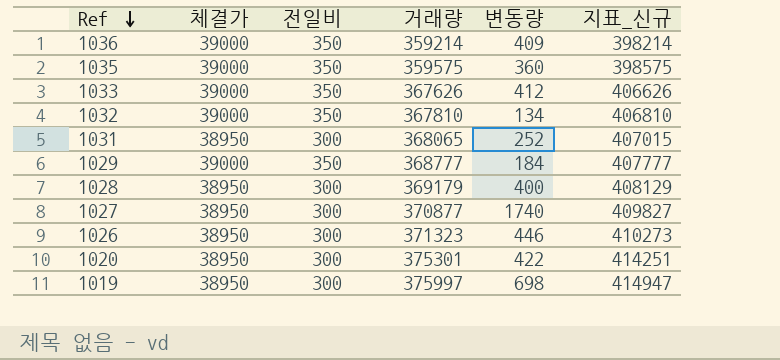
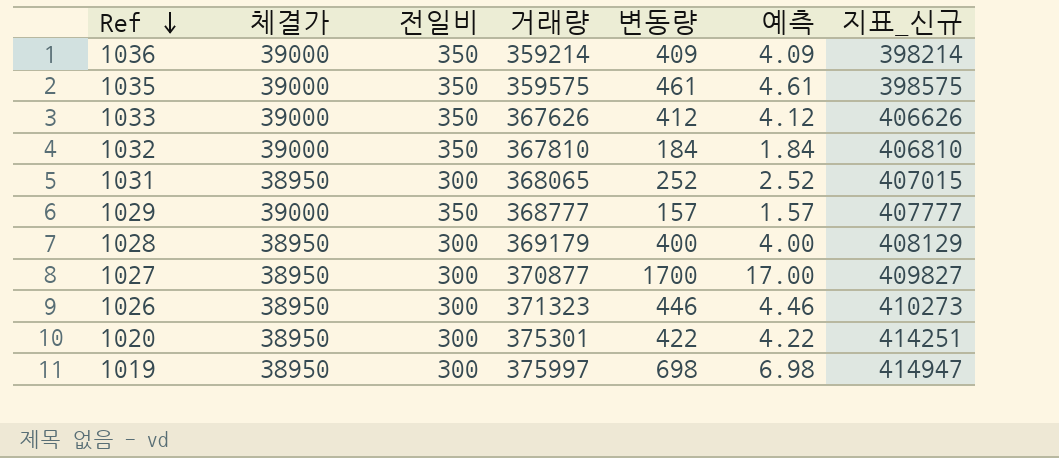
column 예측 | formula: none -> [변동량] * 0.01
1035 | 변동량: 360 -> 461
1032 | 변동량: 134 -> 184
1029 | 변동량: 184 -> 157
1027 | 변동량: 1740 -> 1700

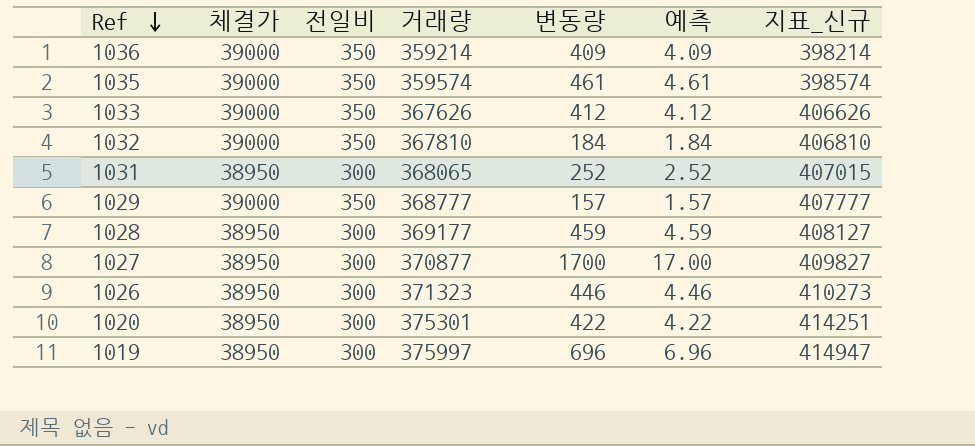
1035 | 거래량: 359575 -> 359574
1035 | 지표_신규: 398575 -> 398574
1028 | 거래량: 369179 -> 369177
1028 | 변동량: 400 -> 459
1028 | 예측: 4.00 -> 4.59
1028 | 지표_신규: 408129 -> 408127
1019 | 변동량: 698 -> 696
1019 | 예측: 6.98 -> 6.96

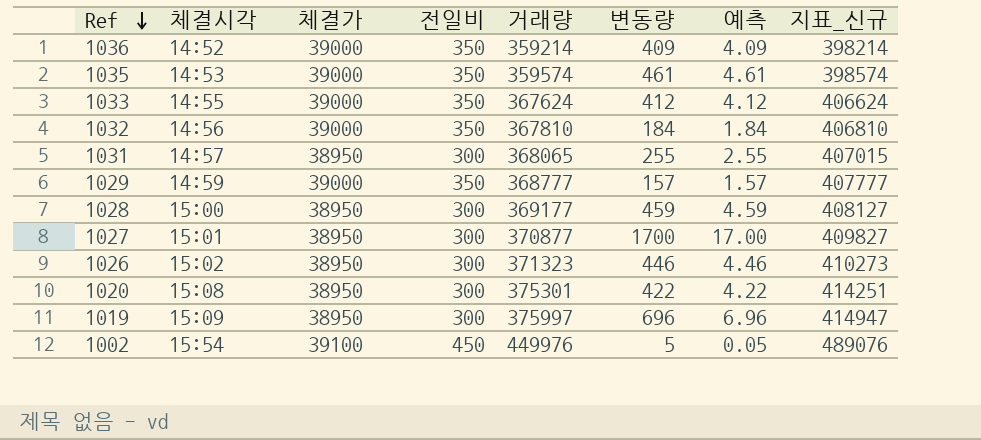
column 체결시각 | position: none -> 2
1033 | 거래량: 367626 -> 367624
1033 | 지표_신규: 406626 -> 406624
1031 | 변동량: 252 -> 255
1031 | 예측: 2.52 -> 2.55
row 1002: none -> 15:54 | 39100 | 450 | 449976 | 5 | 0.05 | 489076

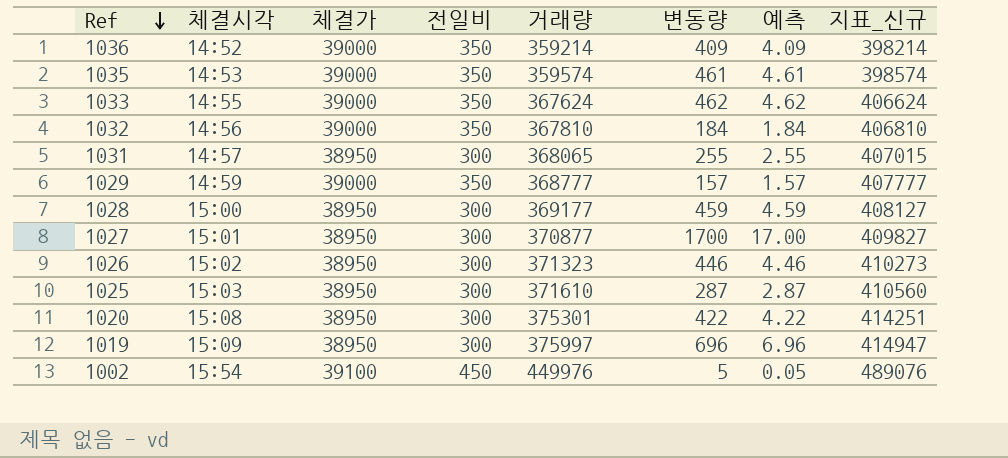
1033 | 변동량: 412 -> 462
1033 | 예측: 4.12 -> 4.62
row 1025: none -> 15:03 | 38950 | 300 | 371610 | 287 | 2.87 | 410560

